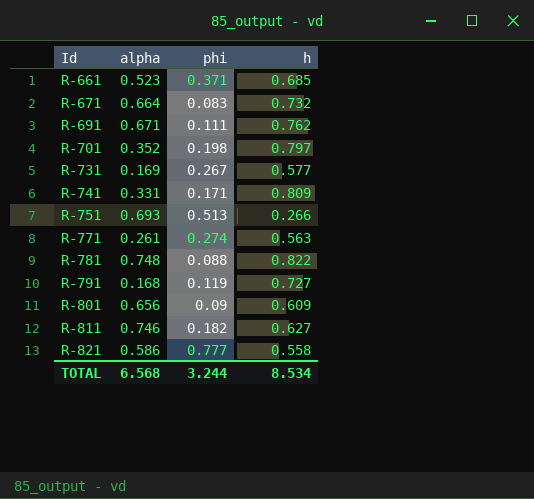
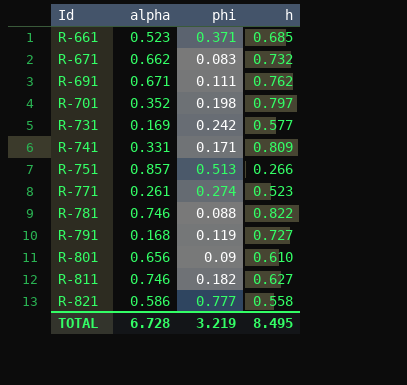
R-671 | alpha: 0.664 -> 0.662
R-731 | phi: 0.267 -> 0.242
R-751 | alpha: 0.693 -> 0.857
R-771 | h: 0.563 -> 0.523
R-781 | alpha: 0.748 -> 0.746
R-801 | h: 0.609 -> 0.610
TOTAL | alpha: 6.568 -> 6.728
TOTAL | phi: 3.244 -> 3.219
TOTAL | h: 8.534 -> 8.495

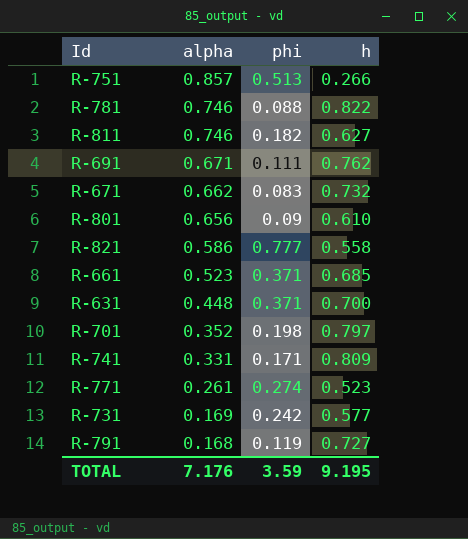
row order: Id ascending -> alpha descending
row R-631: none -> 0.448 | 0.371 | 0.700
TOTAL | alpha: 6.728 -> 7.176
TOTAL | phi: 3.219 -> 3.59
TOTAL | h: 8.495 -> 9.195

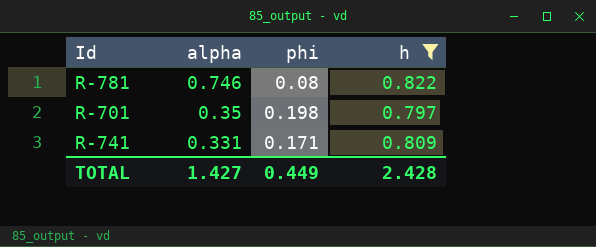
filter: none -> h >= 0.797
R-781 | phi: 0.088 -> 0.08
R-701 | alpha: 0.352 -> 0.35
TOTAL | alpha: 7.176 -> 1.427
TOTAL | phi: 3.59 -> 0.449
TOTAL | h: 9.195 -> 2.428

